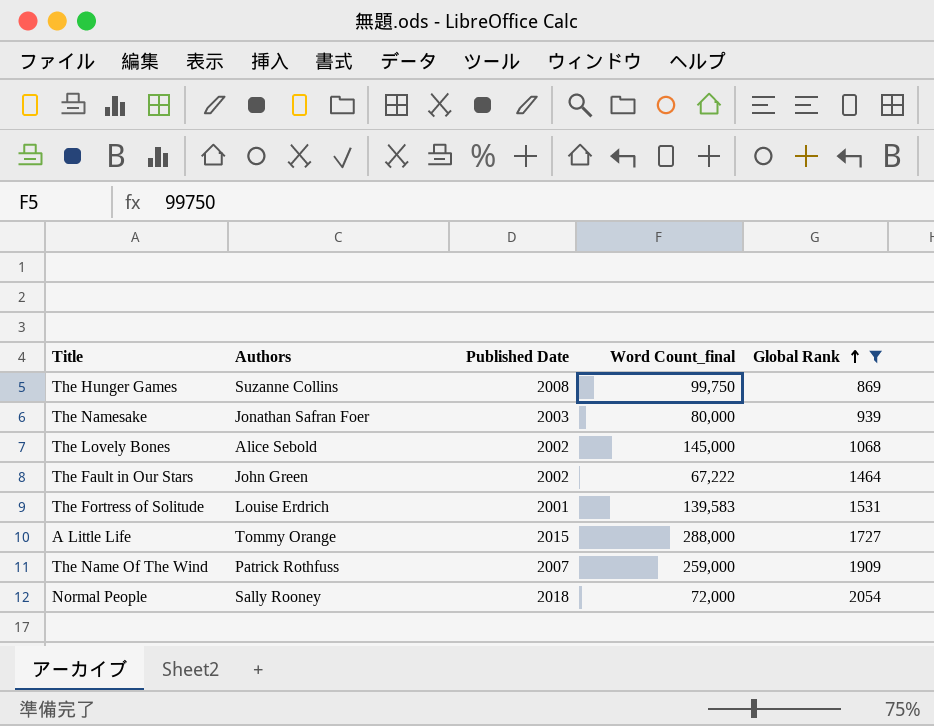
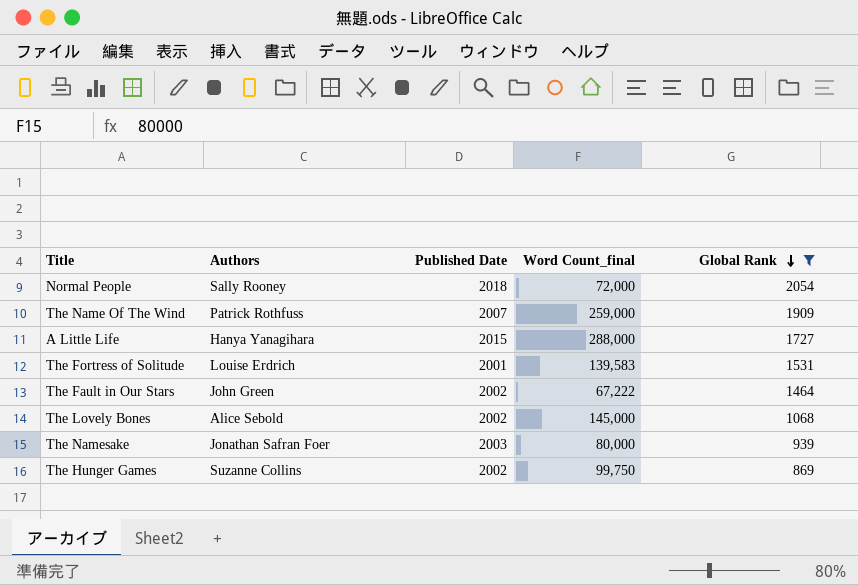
row order: Global Rank ascending -> Global Rank descending
A Little Life | Authors: Tommy Orange -> Hanya Yanagihara
The Hunger Games | Published Date: 2008 -> 2002

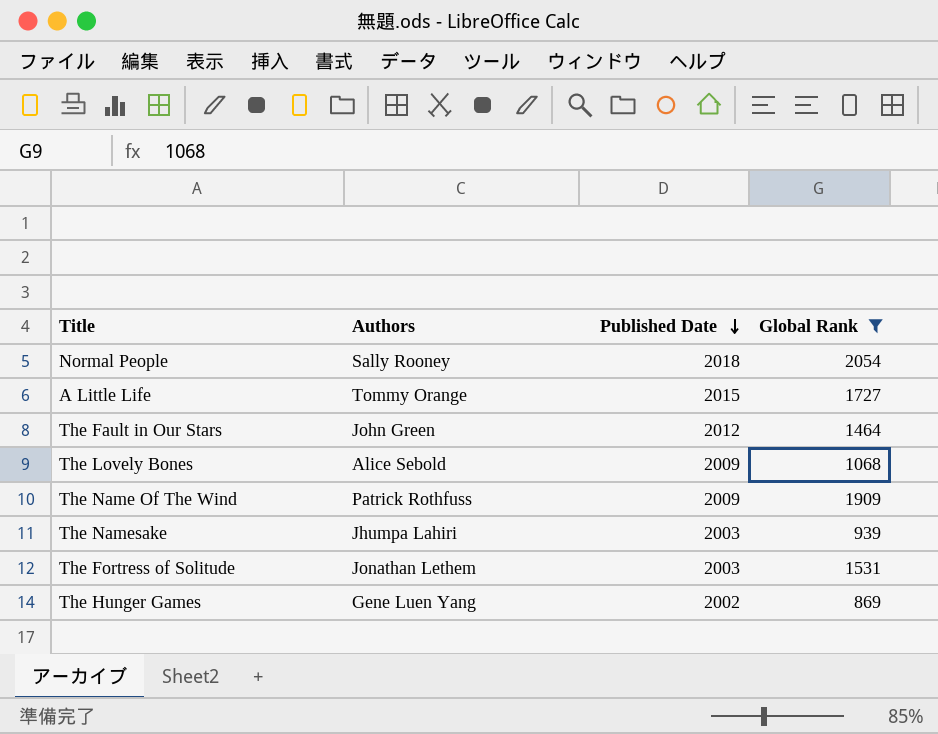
row order: Global Rank descending -> Published Date descending
column Word Count_final | position: 4 -> none
A Little Life | Authors: Hanya Yanagihara -> Tommy Orange
The Fault in Our Stars | Published Date: 2002 -> 2012
The Lovely Bones | Published Date: 2002 -> 2009
The Name Of The Wind | Published Date: 2007 -> 2009
The Namesake | Authors: Jonathan Safran Foer -> Jhumpa Lahiri
The Fortress of Solitude | Authors: Louise Erdrich -> Jonathan Lethem
The Fortress of Solitude | Published Date: 2001 -> 2003
The Hunger Games | Authors: Suzanne Collins -> Gene Luen Yang

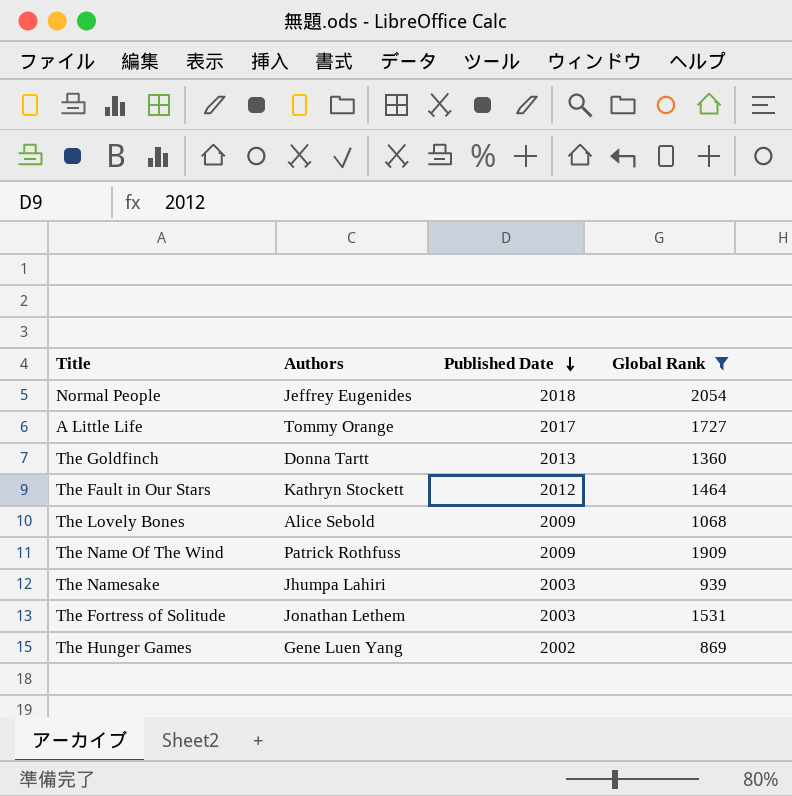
Normal People | Authors: Sally Rooney -> Jeffrey Eugenides
A Little Life | Published Date: 2015 -> 2017
row The Goldfinch: none -> Donna Tartt | 2013 | 1360
The Fault in Our Stars | Authors: John Green -> Kathryn Stockett

